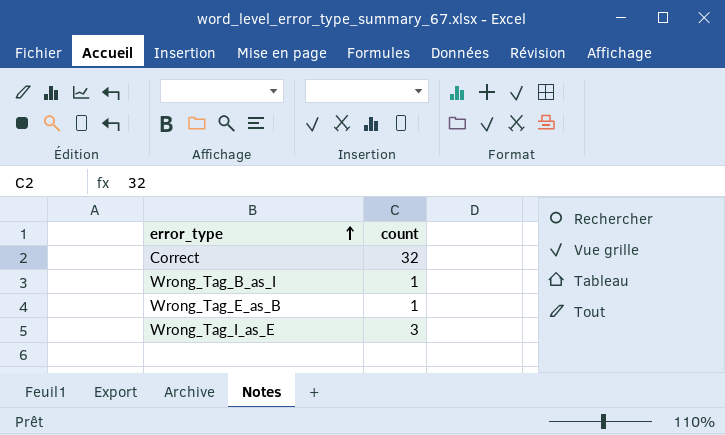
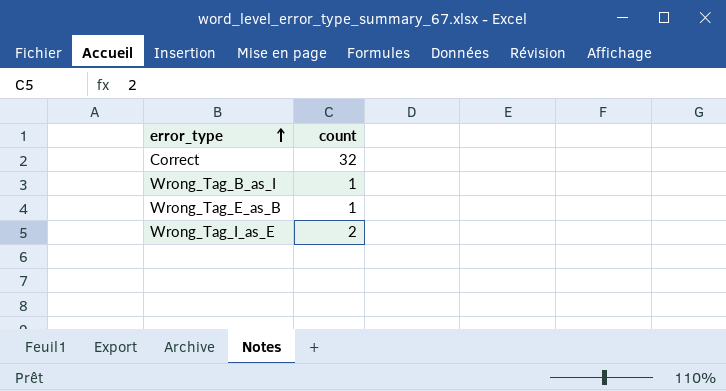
Wrong_Tag_I_as_E | count: 3 -> 2

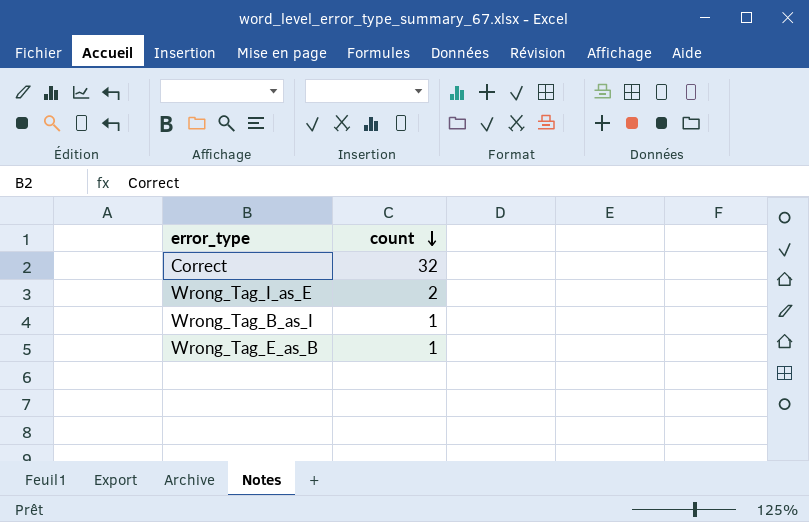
row order: error_type ascending -> count descending

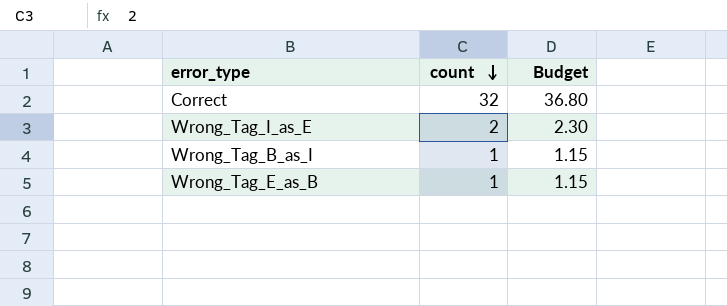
column Budget | formula: none -> [count] * 1.15

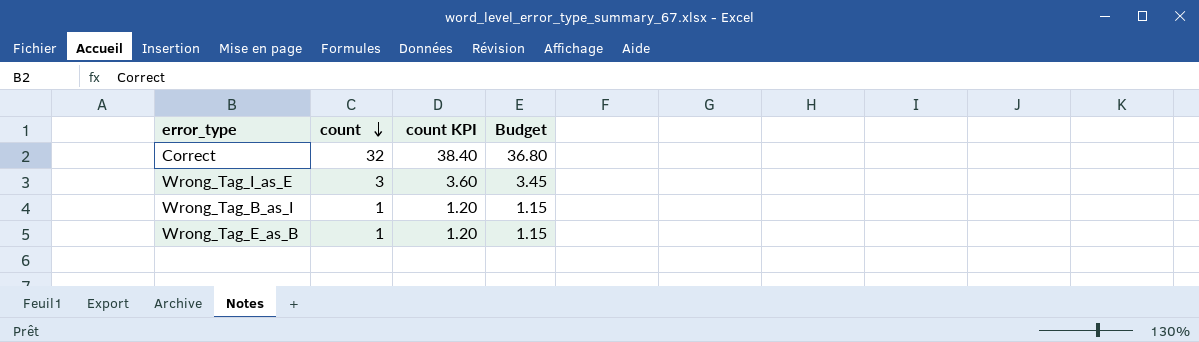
column count KPI | formula: none -> [count] * 1.2
Wrong_Tag_I_as_E | count: 2 -> 3
Wrong_Tag_I_as_E | Budget: 2.30 -> 3.45

